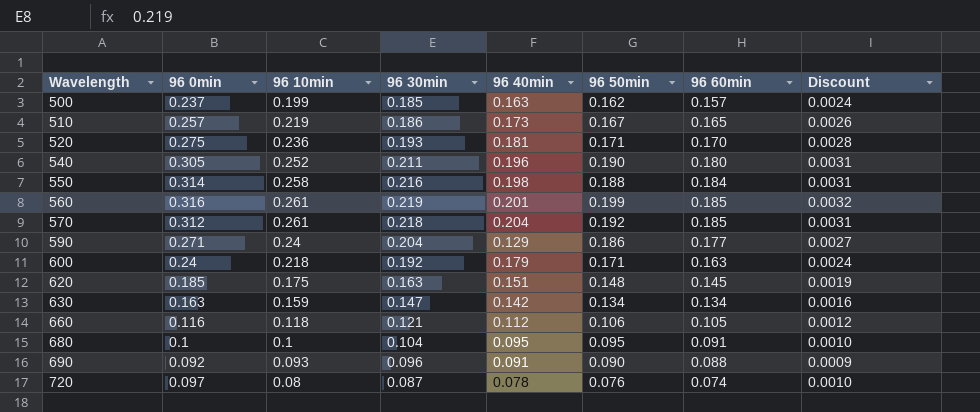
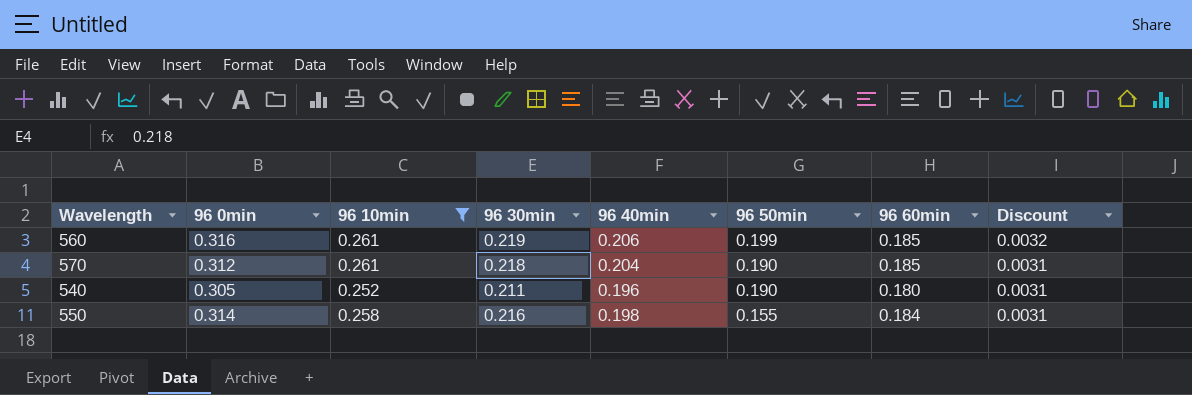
filter: none -> 96 10min >= 0.252
row order: Wavelength ascending -> 96 50min descending
560 | 96 40min: 0.201 -> 0.206
570 | 96 50min: 0.192 -> 0.190
550 | 96 50min: 0.188 -> 0.155

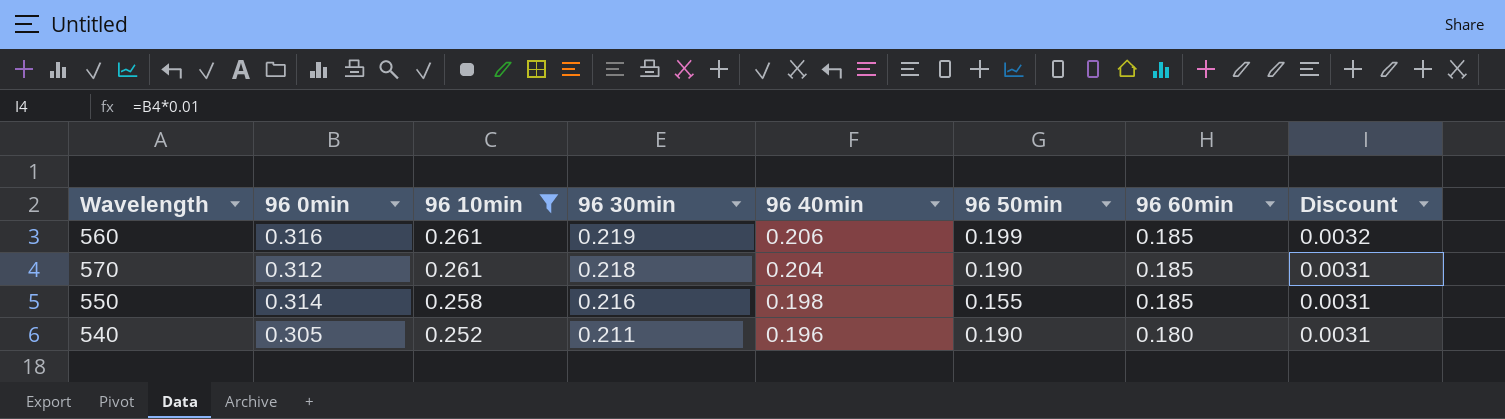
row order: 96 50min descending -> 96 10min descending
550 | 96 60min: 0.184 -> 0.185

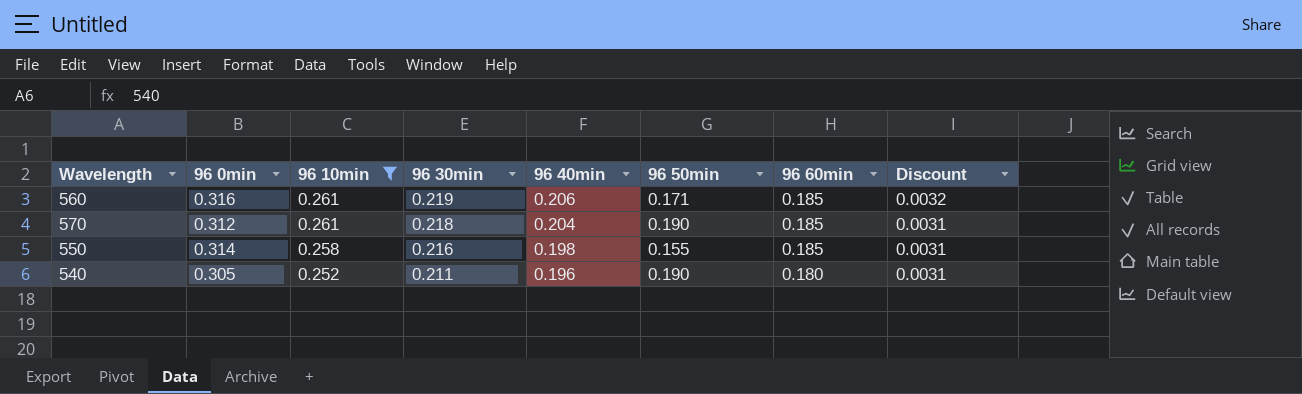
560 | 96 50min: 0.199 -> 0.171

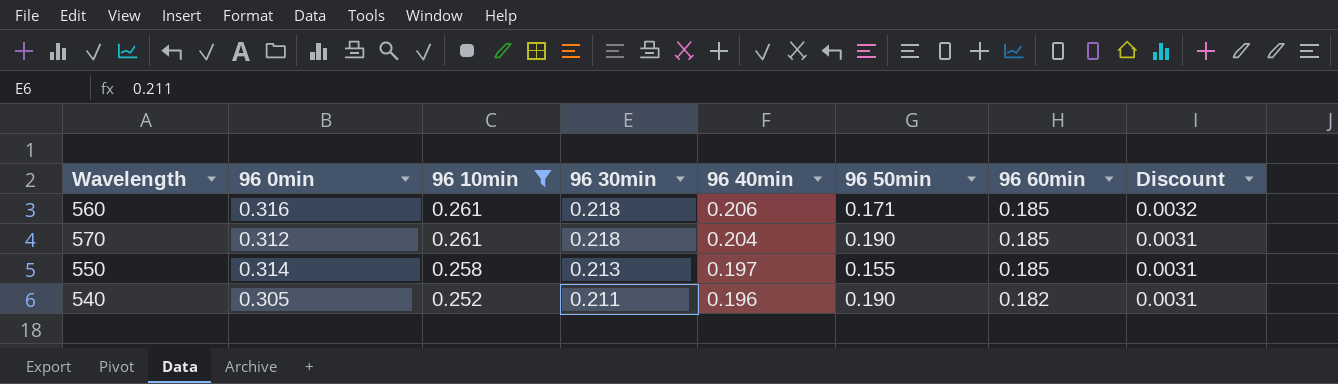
560 | 96 30min: 0.219 -> 0.218
550 | 96 30min: 0.216 -> 0.213
550 | 96 40min: 0.198 -> 0.197
540 | 96 60min: 0.180 -> 0.182

